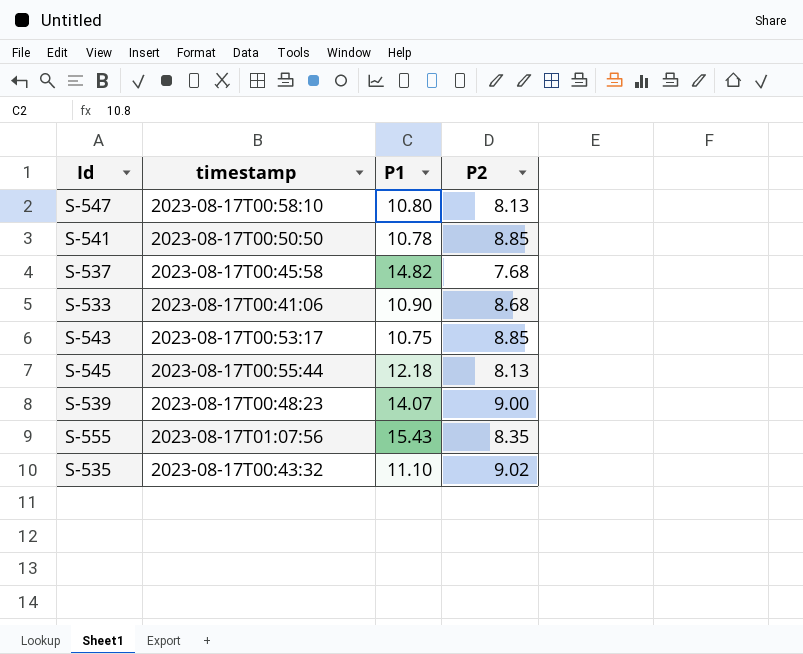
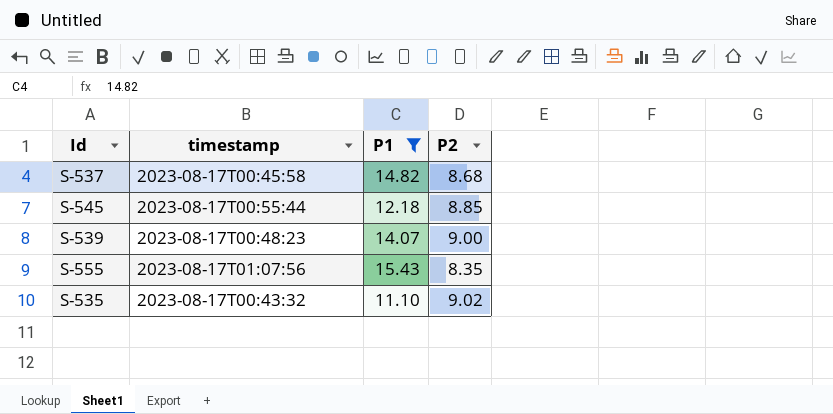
filter: none -> P1 >= 11.10
S-537 | P2: 7.68 -> 8.68
S-545 | P2: 8.13 -> 8.85

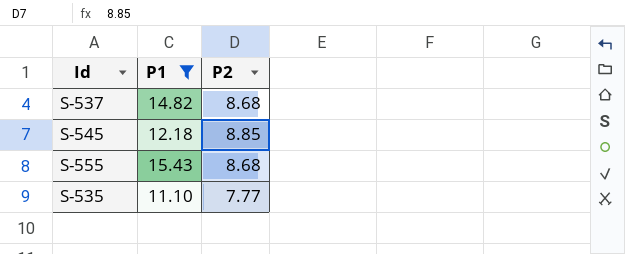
column timestamp | position: 2 -> none
row S-539: 2023-08-17T00:48:23 | 14.07 | 9.00 -> none
S-555 | P2: 8.35 -> 8.68
S-535 | P2: 9.02 -> 7.77

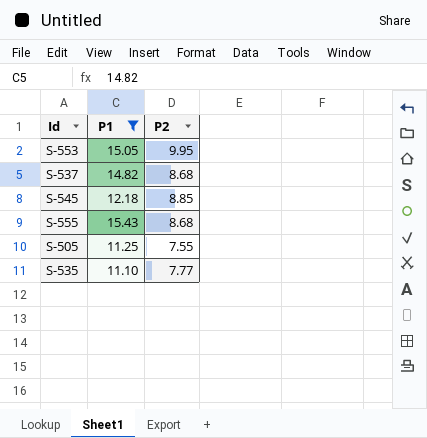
row S-553: none -> 15.05 | 9.95
row S-505: none -> 11.25 | 7.55

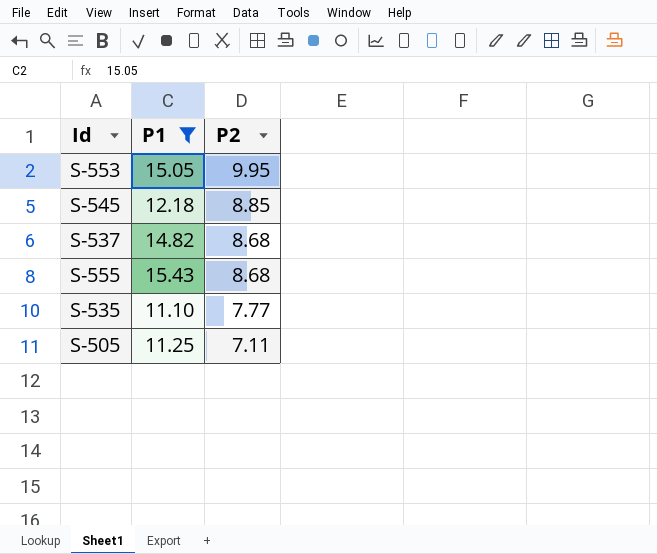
row order: none -> P2 descending
S-505 | P2: 7.55 -> 7.11

